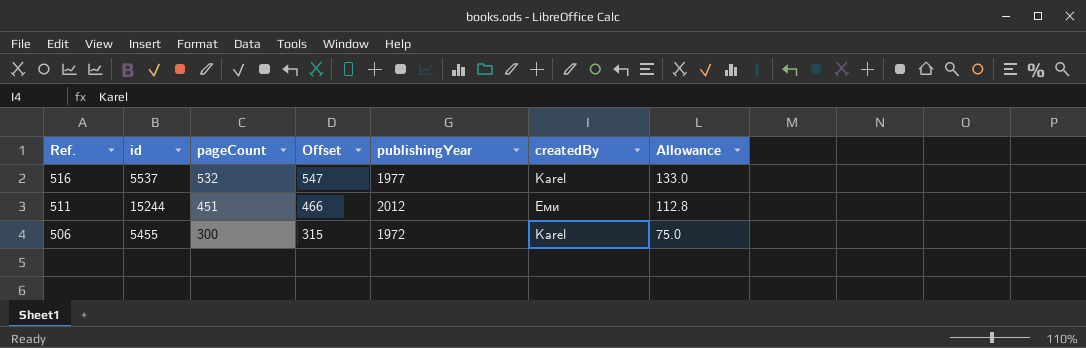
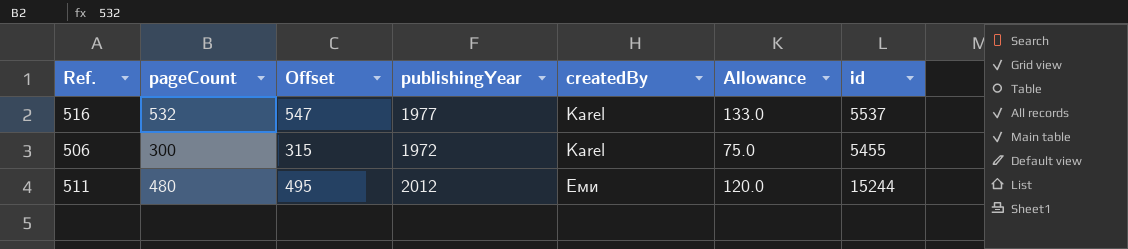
row order: Ref. descending -> createdBy ascending
column id | position: 2 -> 7
511 | pageCount: 451 -> 480
511 | Offset: 466 -> 495
511 | Allowance: 112.8 -> 120.0

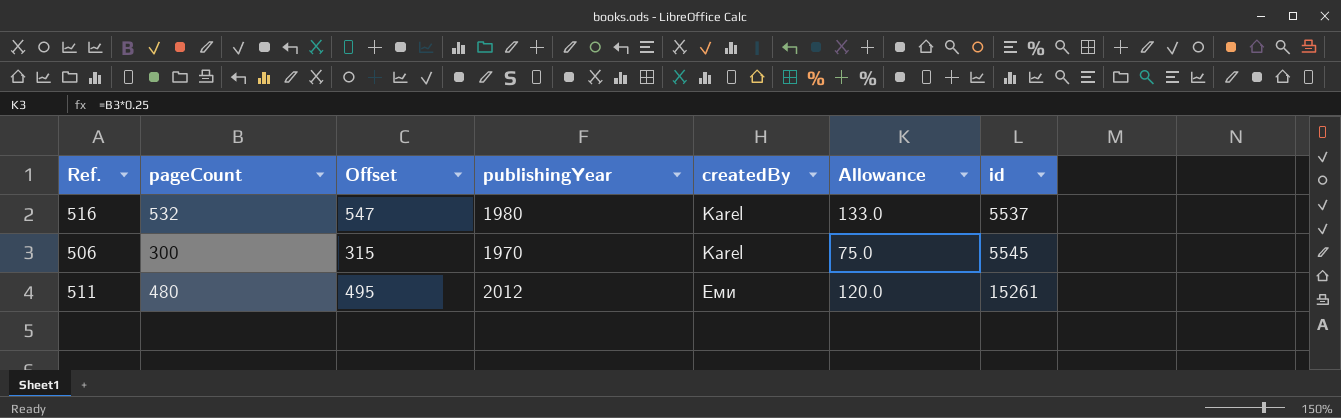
516 | publishingYear: 1977 -> 1980
506 | publishingYear: 1972 -> 1970
506 | id: 5455 -> 5545
511 | id: 15244 -> 15261

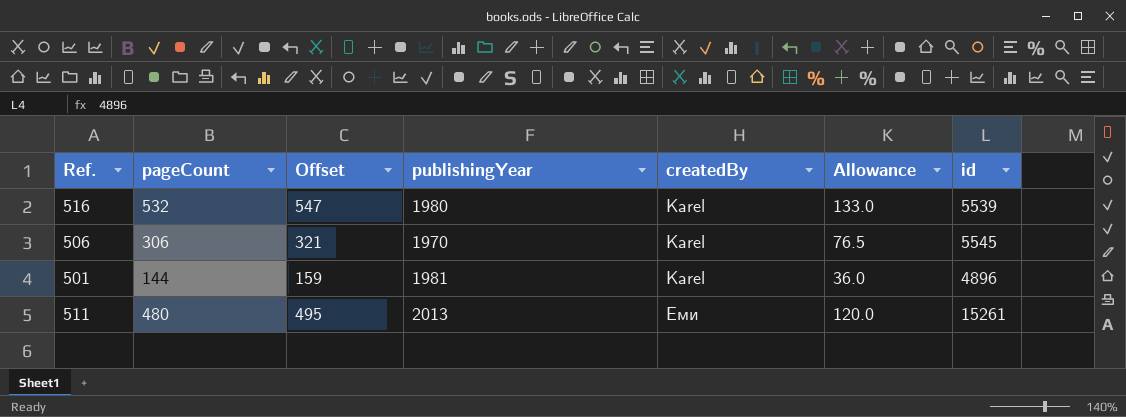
516 | id: 5537 -> 5539
506 | pageCount: 300 -> 306
506 | Offset: 315 -> 321
506 | Allowance: 75.0 -> 76.5
row 501: none -> 144 | 159 | 1981 | Karel | 36.0 | 4896
511 | publishingYear: 2012 -> 2013

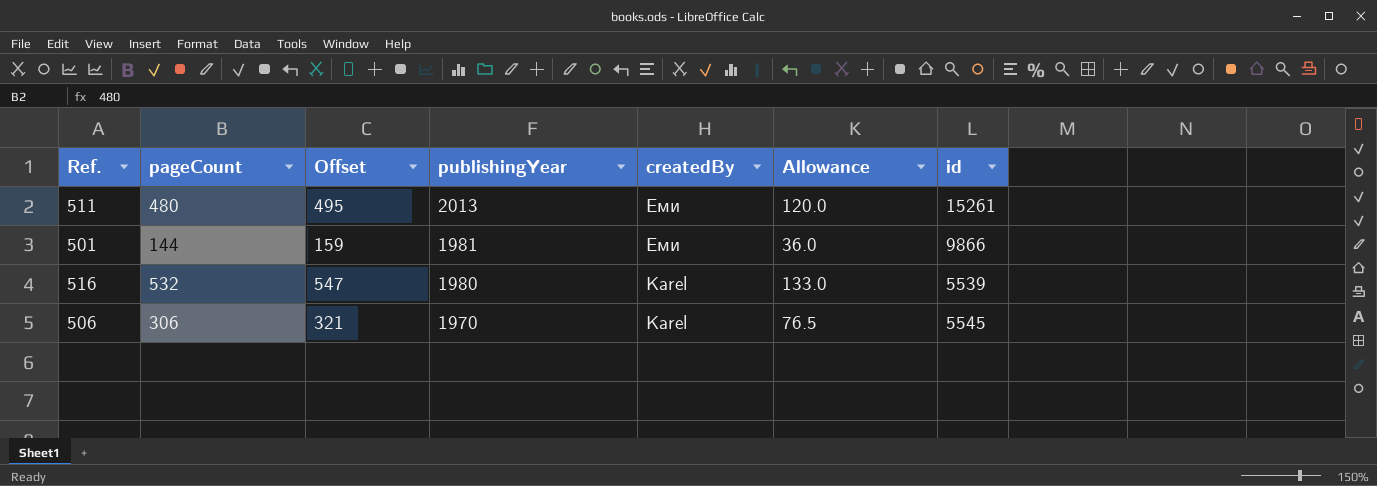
row order: createdBy ascending -> publishingYear descending
501 | createdBy: Karel -> Еми
501 | id: 4896 -> 9866

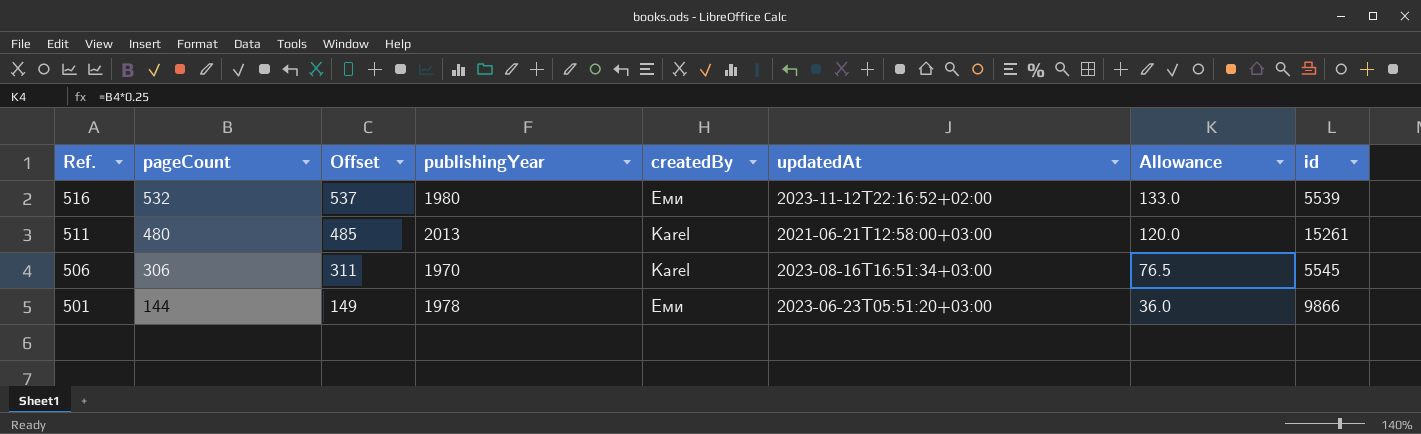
row order: publishingYear descending -> Ref. descending
column Offset | formula: [pageCount] + 15 -> [pageCount] + 5
column updatedAt | position: none -> 6
516 | createdBy: Karel -> Еми
511 | createdBy: Еми -> Karel
501 | publishingYear: 1981 -> 1978

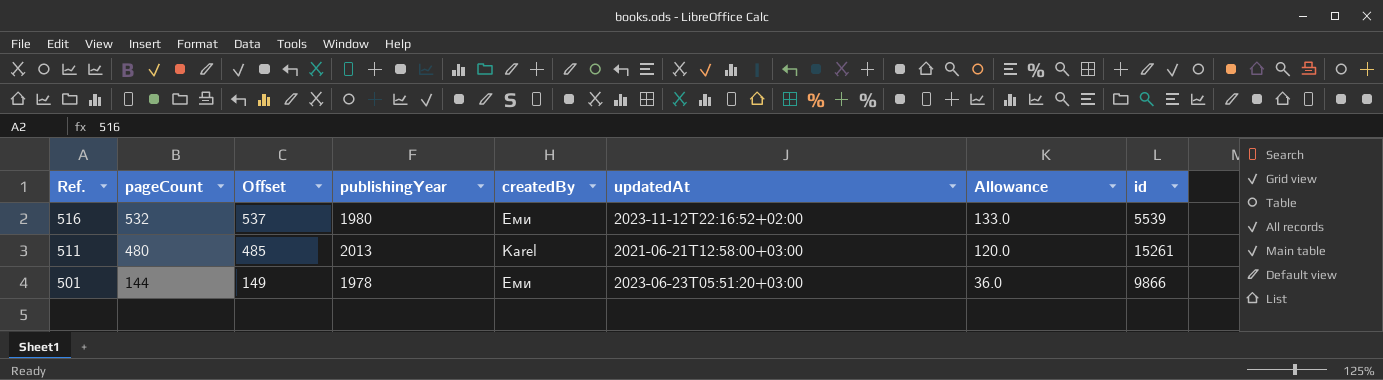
row 506: 306 | 311 | 1970 | Karel | 2023-08-16T16:51:34+03:00 | 76.5 | 5545 -> none

